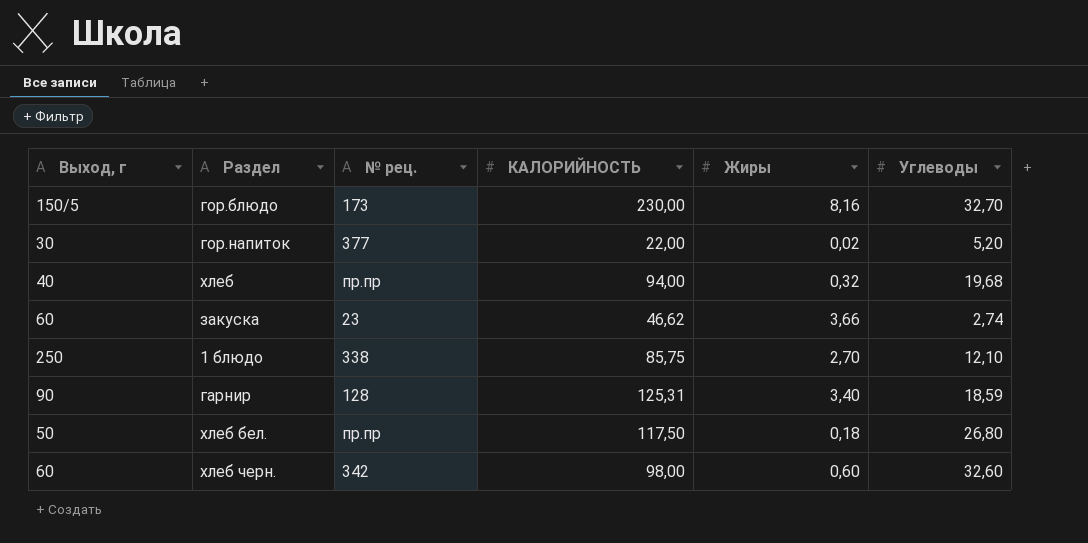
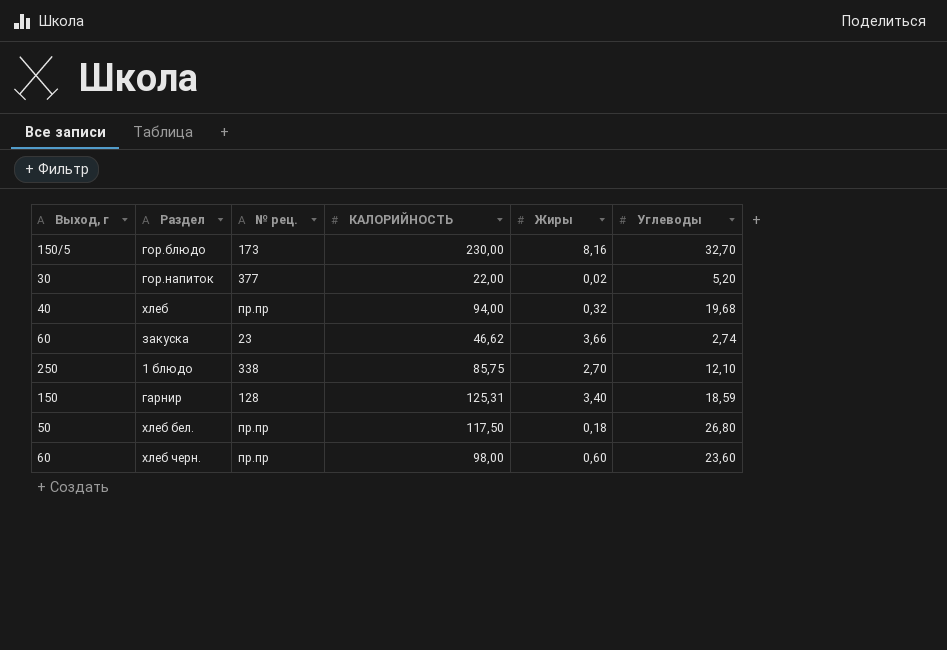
гарнир | Выход, г: 90 -> 150
хлеб черн. | № рец.: 342 -> пр.пр
хлеб черн. | Углеводы: 32,60 -> 23,60

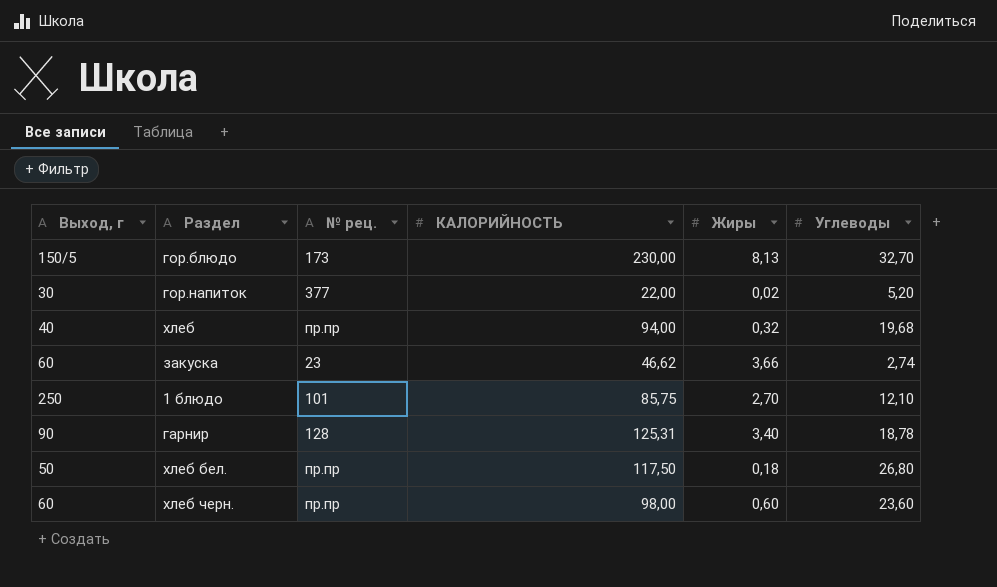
гор.блюдо | Жиры: 8,16 -> 8,13
1 блюдо | № рец.: 338 -> 101
гарнир | Выход, г: 150 -> 90
гарнир | Углеводы: 18,59 -> 18,78

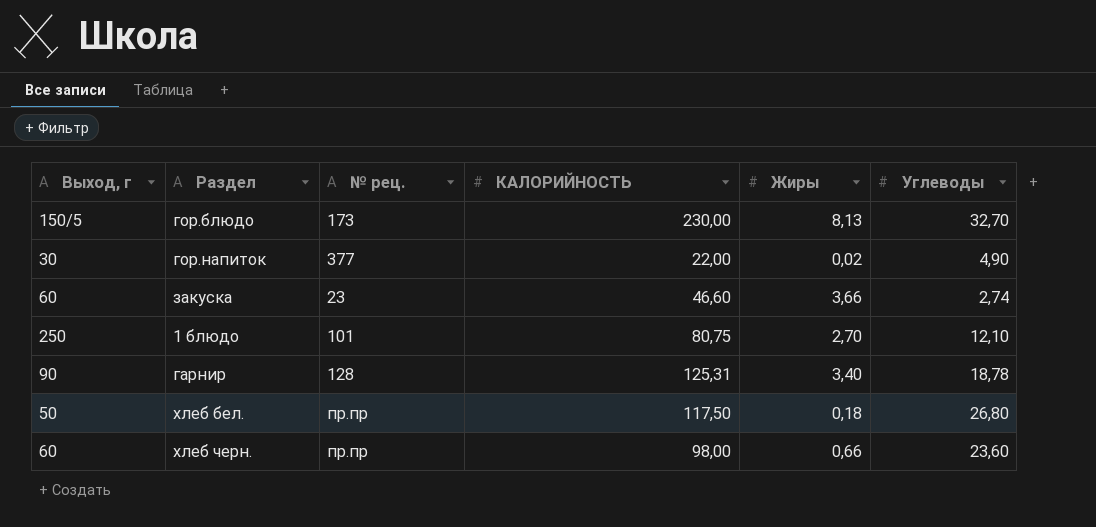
row хлеб: 40 | пр.пр | 94,00 | 0,32 | 19,68 -> none
гор.напиток | Углеводы: 5,20 -> 4,90
закуска | КАЛОРИЙНОСТЬ: 46,62 -> 46,60
1 блюдо | КАЛОРИЙНОСТЬ: 85,75 -> 80,75
хлеб черн. | Жиры: 0,60 -> 0,66

